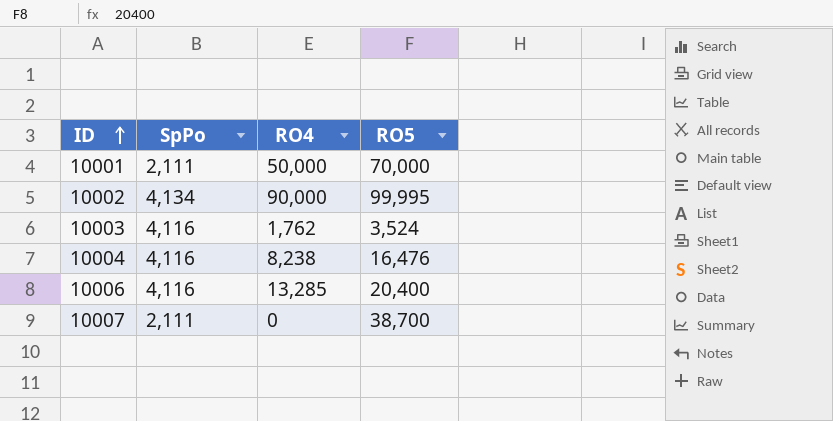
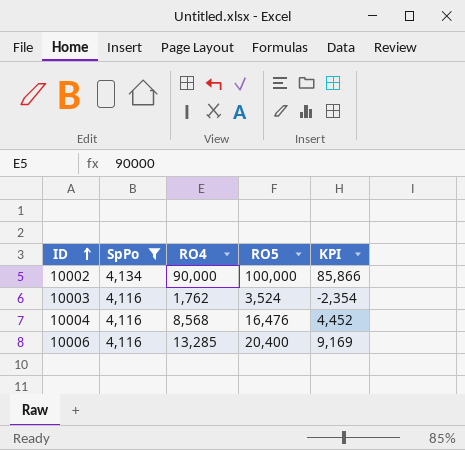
filter: none -> SpPo != 2,111
column KPI | formula: none -> [RO4] - [SpPo]
10002 | RO5: 99,995 -> 100,000
10004 | RO4: 8,238 -> 8,568

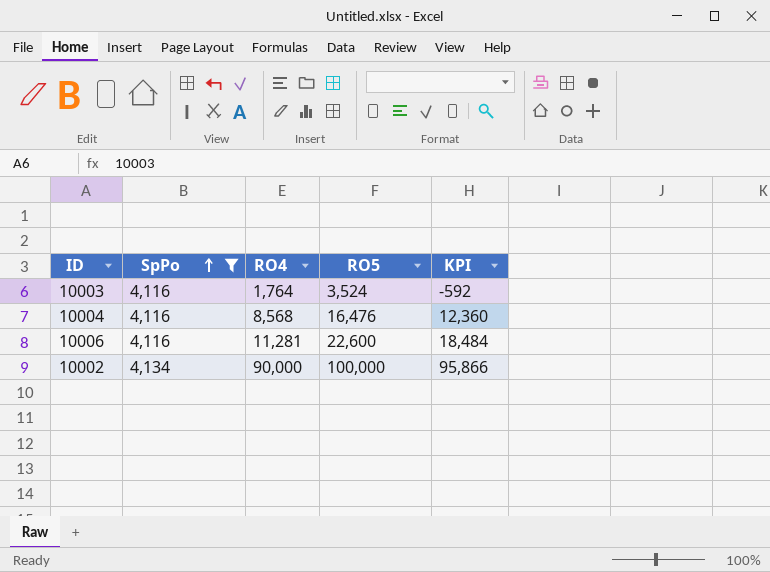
row order: ID ascending -> SpPo ascending
column KPI | formula: [RO4] - [SpPo] -> [RO5] - [SpPo]
10003 | RO4: 1,762 -> 1,764
10006 | RO4: 13,285 -> 11,281
10006 | RO5: 20,400 -> 22,600

